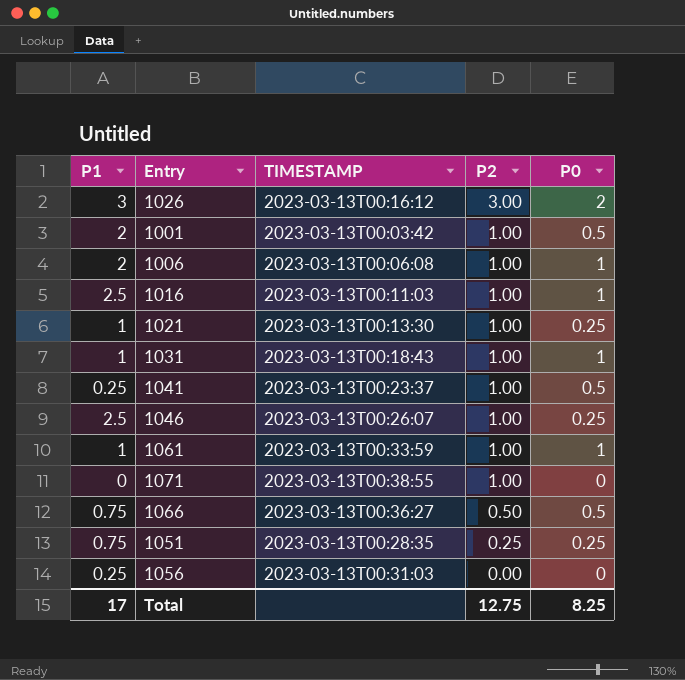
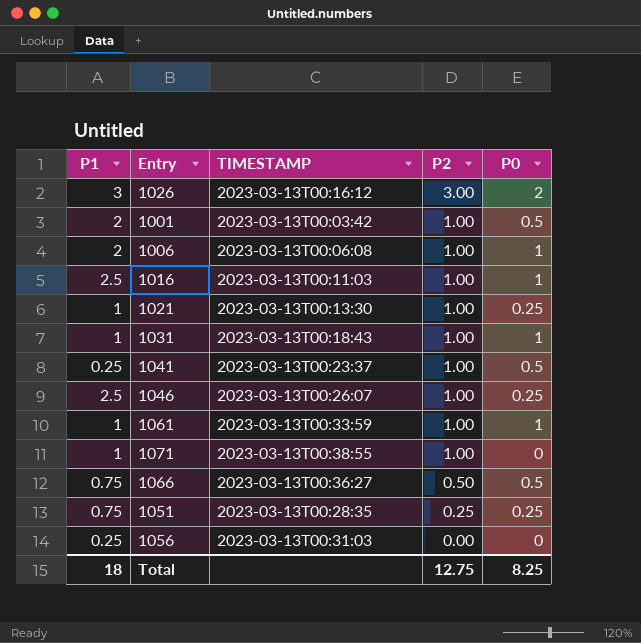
1071 | P1: 0 -> 1
Total | P1: 17 -> 18

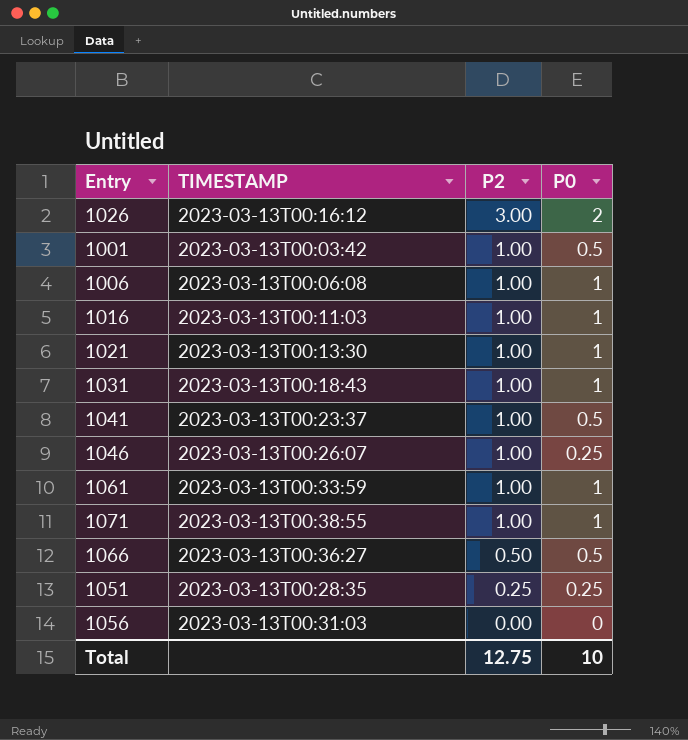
column P1 | position: 1 -> none
1021 | P0: 0.25 -> 1
1071 | P0: 0 -> 1
Total | P0: 8.25 -> 10

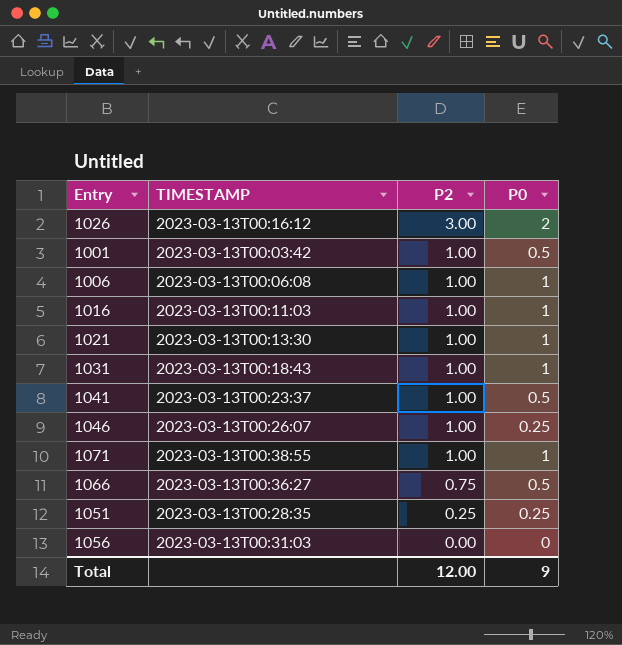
row 1061: 2023-03-13T00:33:59 | 1.00 | 1 -> none
1066 | P2: 0.50 -> 0.75
Total | P2: 12.75 -> 12.00
Total | P0: 10 -> 9

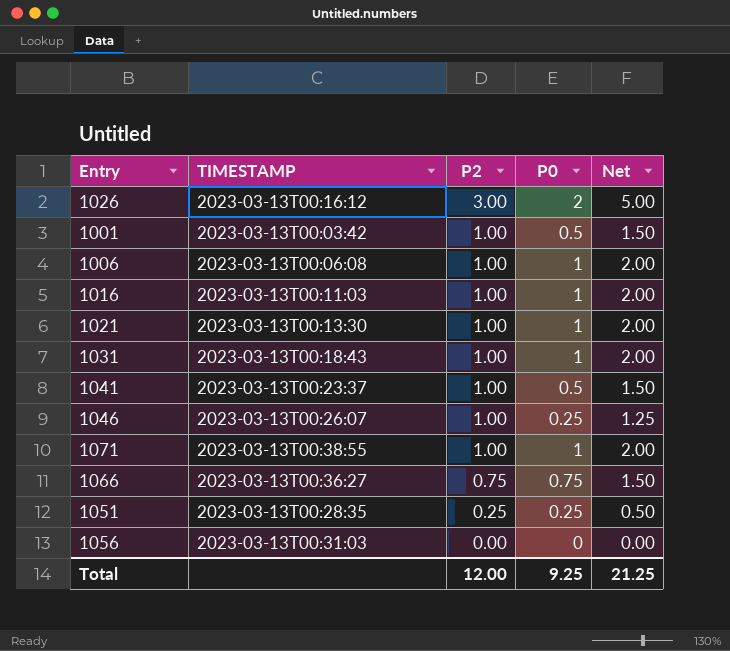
column Net | formula: none -> [P2] + [P0]
1066 | P0: 0.5 -> 0.75
Total | P0: 9 -> 9.25

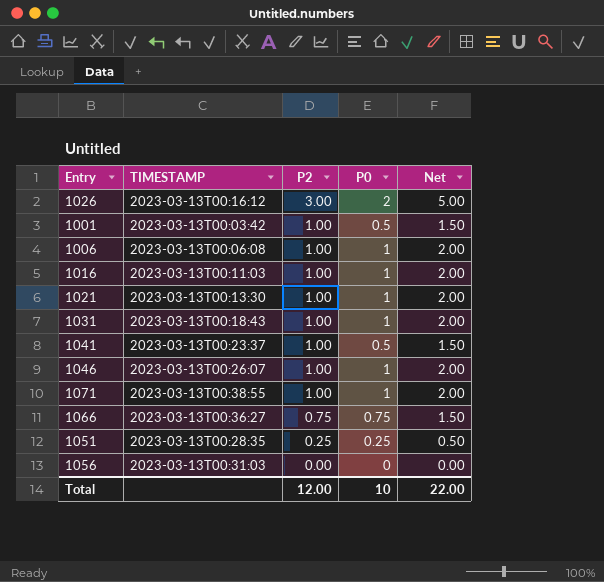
1046 | P0: 0.25 -> 1
1046 | Net: 1.25 -> 2.00
Total | P0: 9.25 -> 10
Total | Net: 21.25 -> 22.00

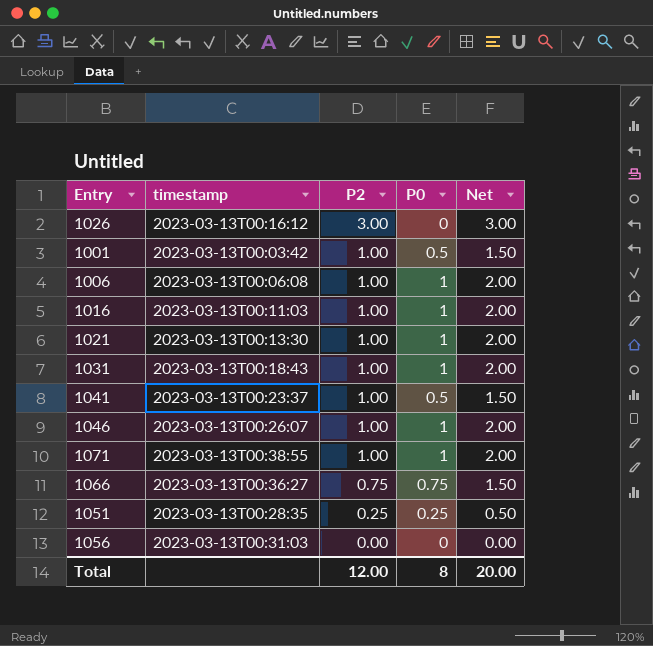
column name: TIMESTAMP -> timestamp
1026 | P0: 2 -> 0
1026 | Net: 5.00 -> 3.00
Total | P0: 10 -> 8
Total | Net: 22.00 -> 20.00

